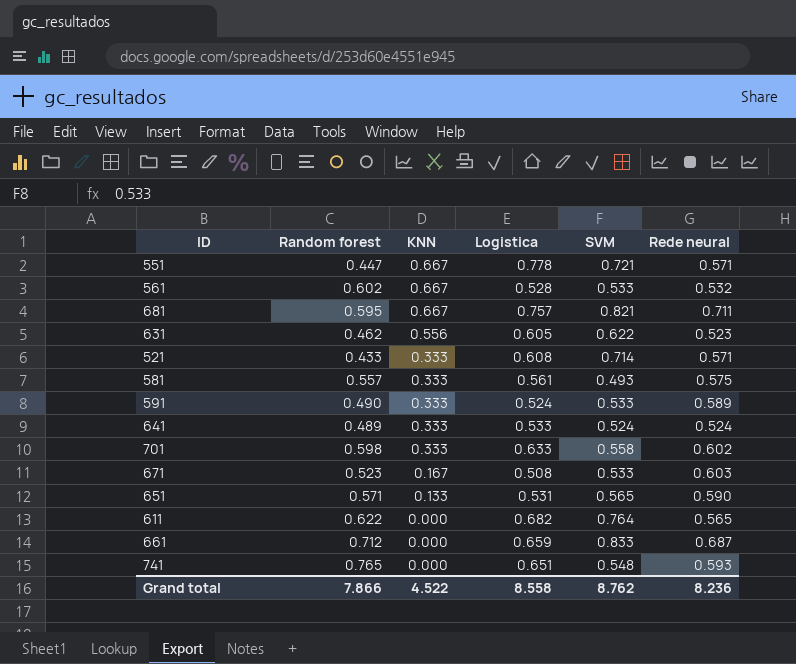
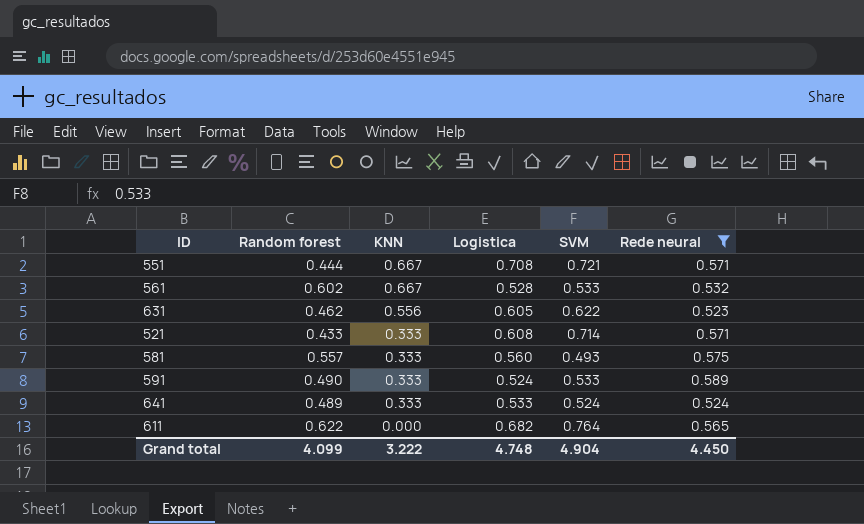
filter: none -> Rede neural <= 0.589
551 | Random forest: 0.447 -> 0.444
551 | Logistica: 0.778 -> 0.708
581 | Logistica: 0.561 -> 0.560
Grand total | Random forest: 7.866 -> 4.099
Grand total | KNN: 4.522 -> 3.222
Grand total | Logistica: 8.558 -> 4.748
Grand total | SVM: 8.762 -> 4.904
Grand total | Rede neural: 8.236 -> 4.450

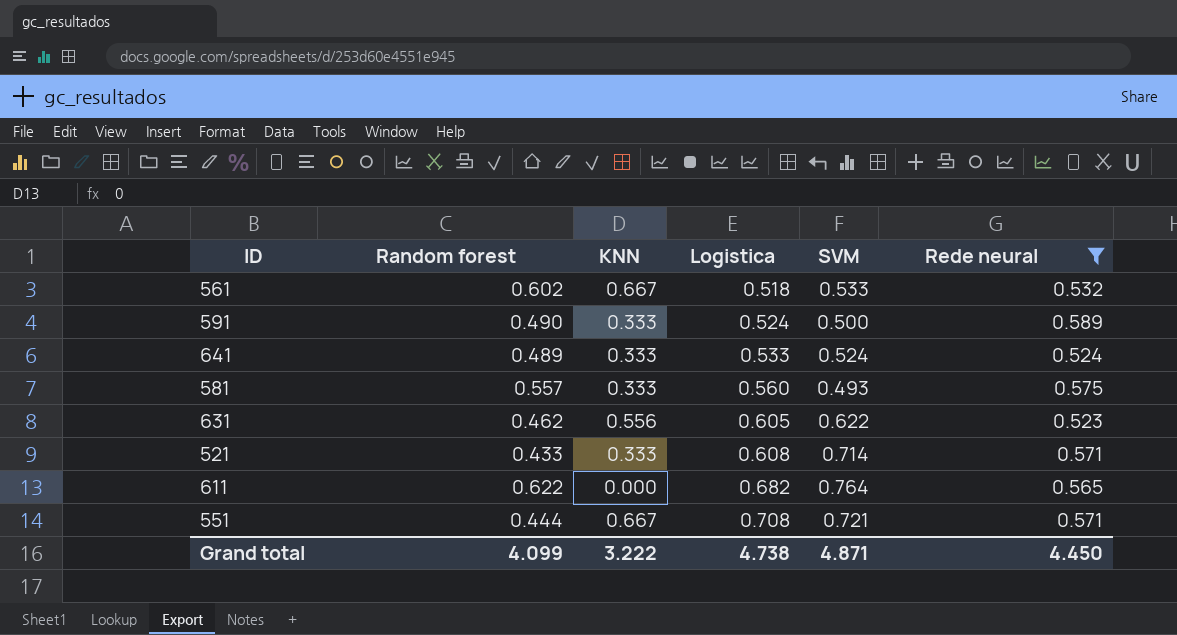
row order: KNN descending -> Logistica ascending
561 | Logistica: 0.528 -> 0.518
591 | SVM: 0.533 -> 0.500
Grand total | Logistica: 4.748 -> 4.738
Grand total | SVM: 4.904 -> 4.871

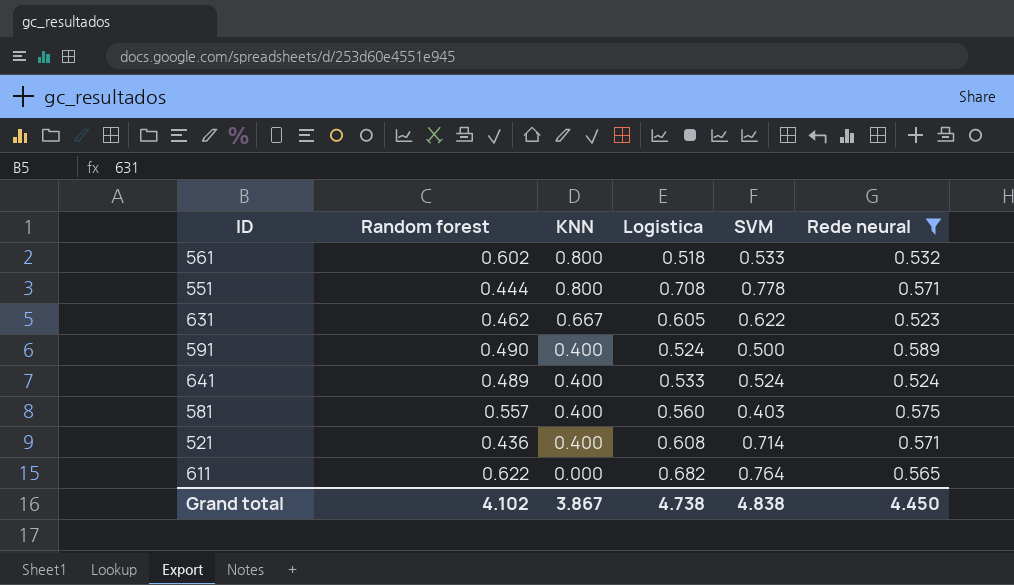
row order: Logistica ascending -> KNN descending
561 | KNN: 0.667 -> 0.800
551 | KNN: 0.667 -> 0.800
551 | SVM: 0.721 -> 0.778
631 | KNN: 0.556 -> 0.667
591 | KNN: 0.333 -> 0.400
641 | KNN: 0.333 -> 0.400
581 | KNN: 0.333 -> 0.400
581 | SVM: 0.493 -> 0.403
521 | Random forest: 0.433 -> 0.436
521 | KNN: 0.333 -> 0.400
Grand total | Random forest: 4.099 -> 4.102
Grand total | KNN: 3.222 -> 3.867
Grand total | SVM: 4.871 -> 4.838

